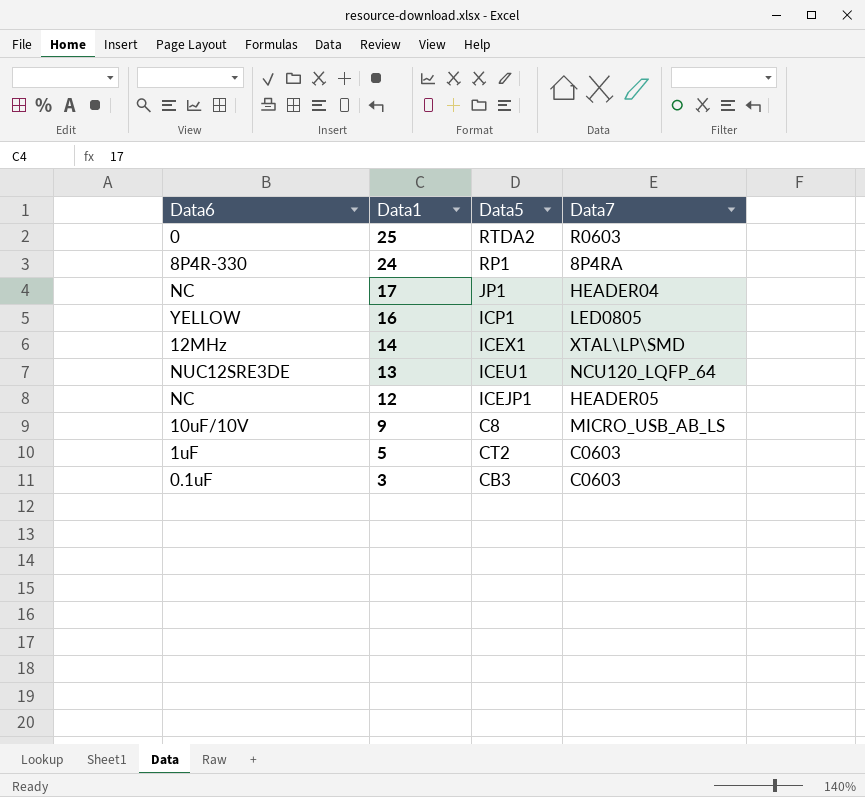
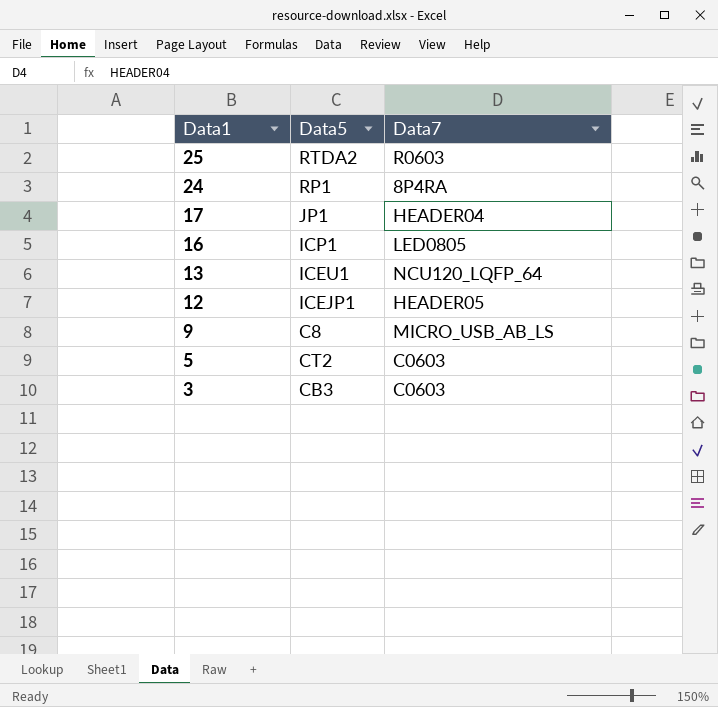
column Data6 | position: 1 -> none
row 14: 12MHz | ICEX1 | XTAL\LP\SMD -> none

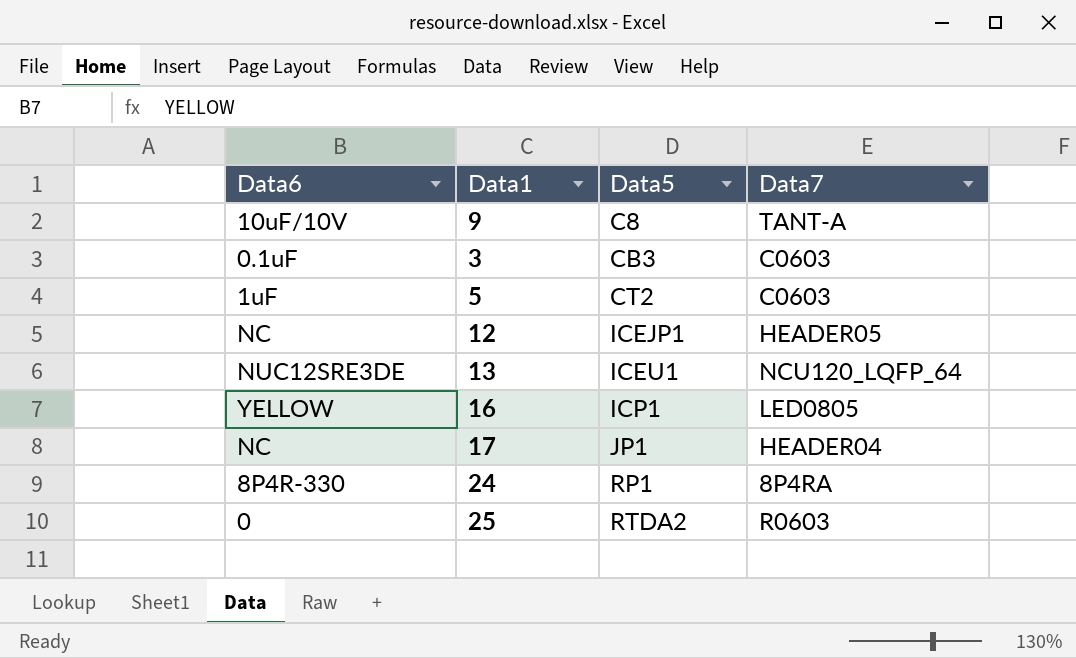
row order: Data1 descending -> Data5 ascending
column Data6 | position: none -> 1
9 | Data7: MICRO_USB_AB_LS -> TANT-A

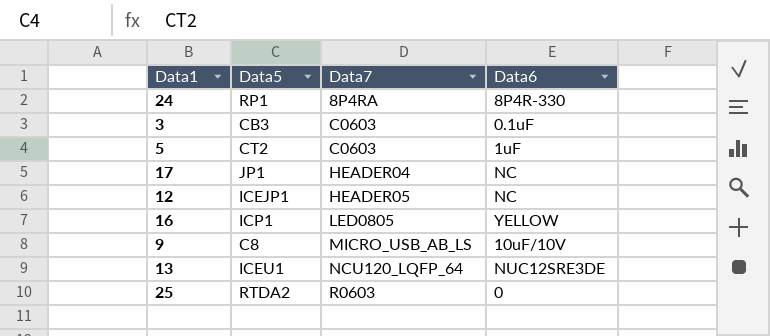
row order: Data5 ascending -> Data7 ascending
column Data6 | position: 1 -> 4
9 | Data7: TANT-A -> MICRO_USB_AB_LS

